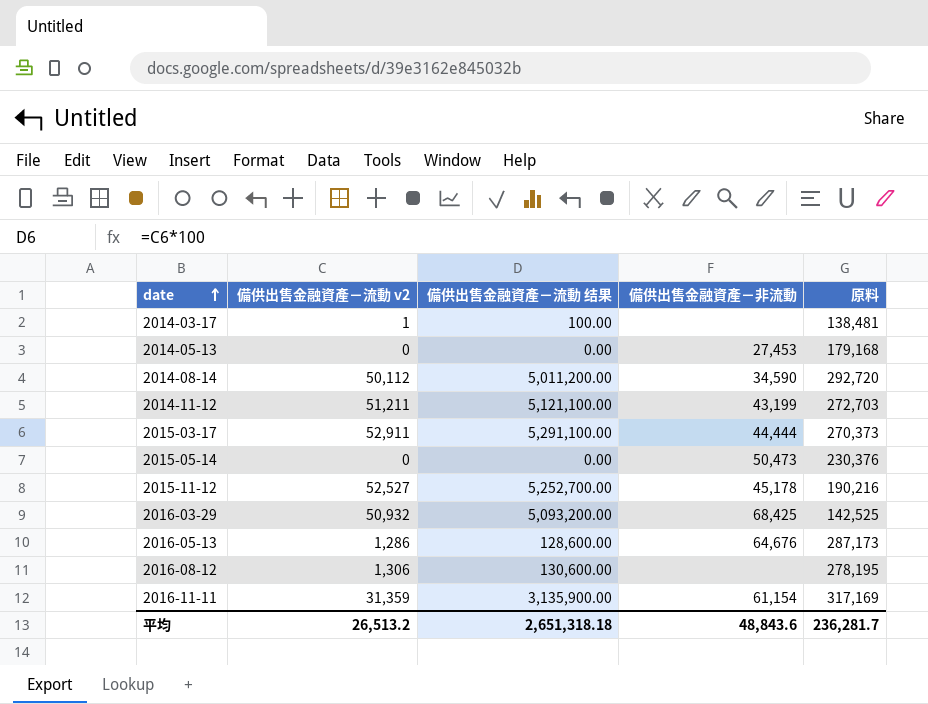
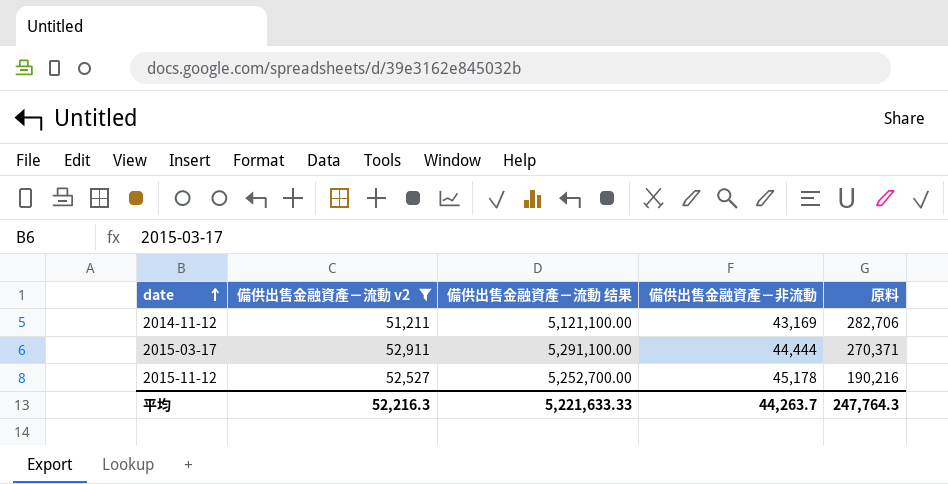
filter: none -> 備供出售金融資產－流動 v2 >= 51,211
2014-11-12 | 備供出售金融資產－非流動: 43,199 -> 43,169
2014-11-12 | 原料: 272,703 -> 282,706
2015-03-17 | 原料: 270,373 -> 270,371
平均 | 備供出售金融資產－流動 v2: 26,513.2 -> 52,216.3
平均 | 備供出售金融資產－流動 结果: 2,651,318.18 -> 5,221,633.33
平均 | 備供出售金融資產－非流動: 48,843.6 -> 44,263.7
平均 | 原料: 236,281.7 -> 247,764.3

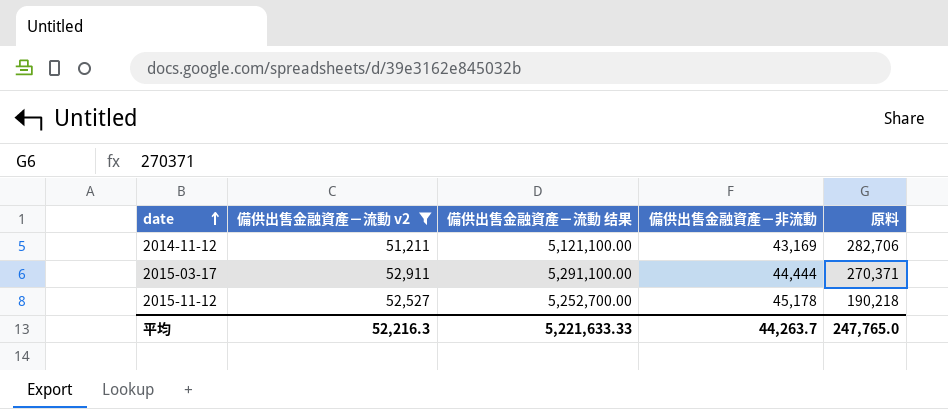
2015-11-12 | 原料: 190,216 -> 190,218
平均 | 原料: 247,764.3 -> 247,765.0

